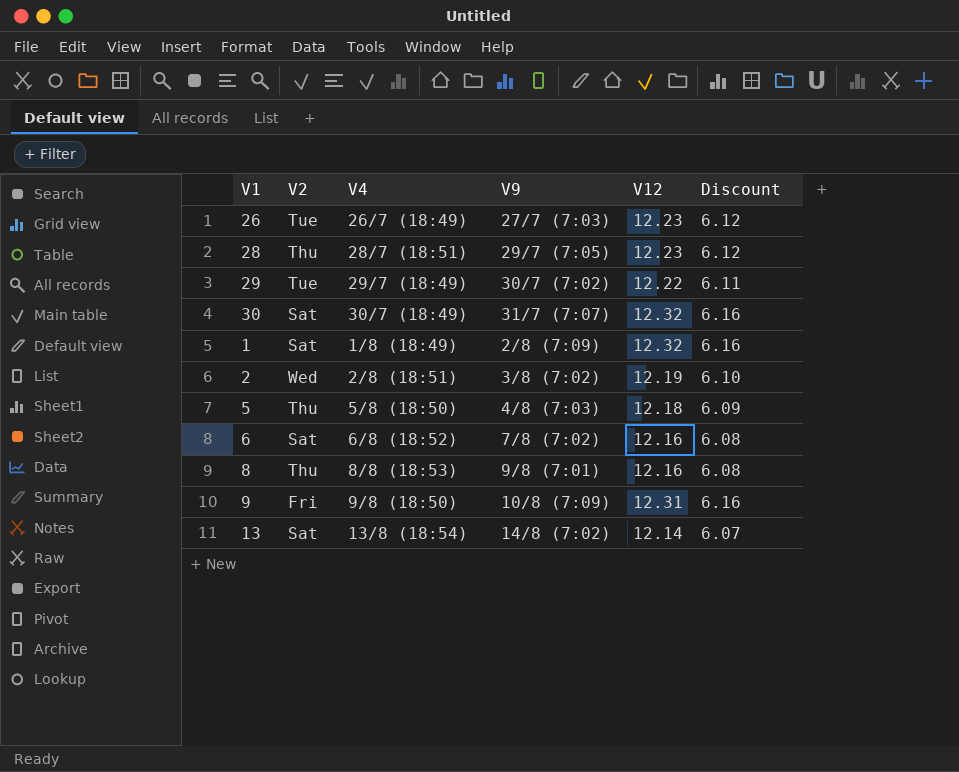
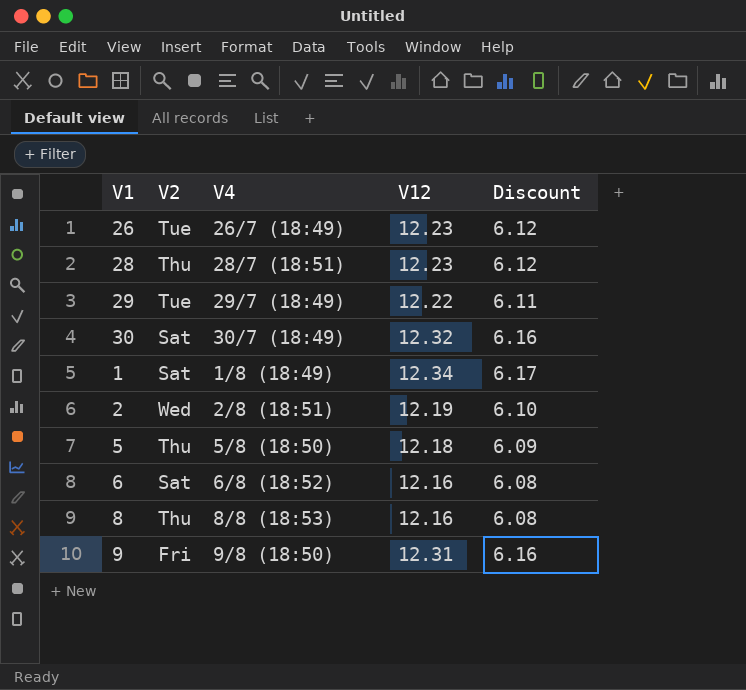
column V9 | position: 4 -> none
row 13: Sat | 13/8 (18:54) | 14/8 (7:02) | 12.14 | 6.07 -> none
1 | V12: 12.32 -> 12.34
1 | Discount: 6.16 -> 6.17

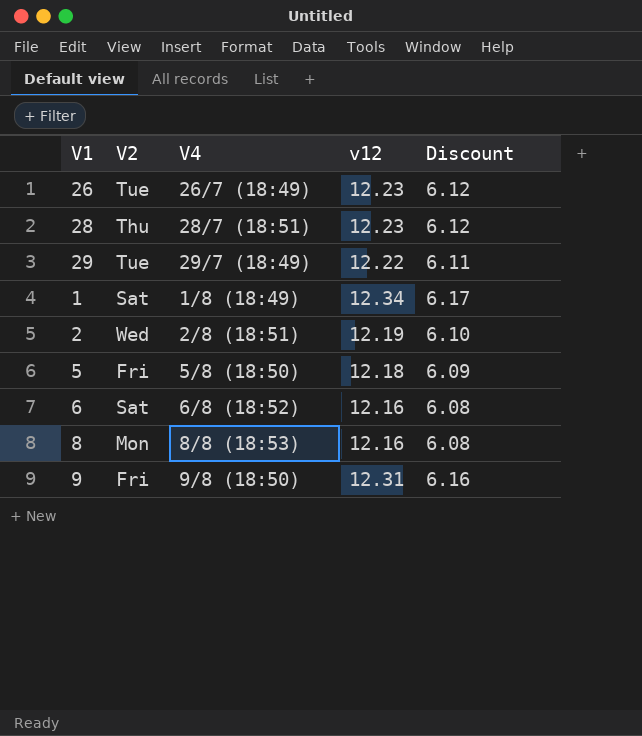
column name: V12 -> v12
row 30: Sat | 30/7 (18:49) | 12.32 | 6.16 -> none
5 | V2: Thu -> Fri
8 | V2: Thu -> Mon

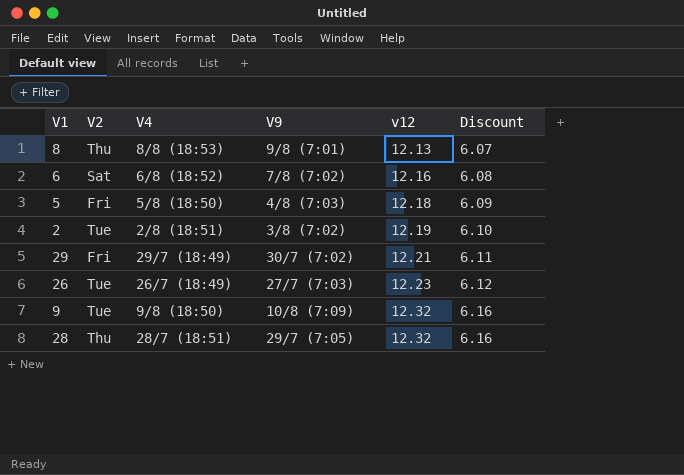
row order: none -> v12 ascending
column V9 | position: none -> 4
row 1: Sat | 1/8 (18:49) | 12.34 | 6.17 -> none
8 | V2: Mon -> Thu
8 | v12: 12.16 -> 12.13
8 | Discount: 6.08 -> 6.07
2 | V2: Wed -> Tue
29 | V2: Tue -> Fri
29 | v12: 12.22 -> 12.21
9 | V2: Fri -> Tue
9 | v12: 12.31 -> 12.32
28 | v12: 12.23 -> 12.32
28 | Discount: 6.12 -> 6.16

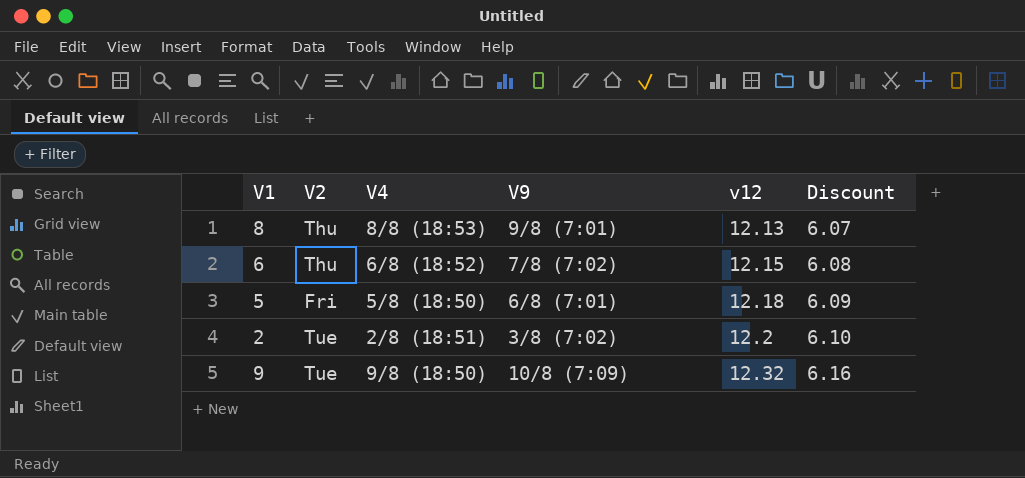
row 29: Fri | 29/7 (18:49) | 30/7 (7:02) | 12.21 | 6.11 -> none
row 26: Tue | 26/7 (18:49) | 27/7 (7:03) | 12.23 | 6.12 -> none
row 28: Thu | 28/7 (18:51) | 29/7 (7:05) | 12.32 | 6.16 -> none
6 | V2: Sat -> Thu
6 | v12: 12.16 -> 12.15
5 | V9: 4/8 (7:03) -> 6/8 (7:01)
2 | v12: 12.19 -> 12.2

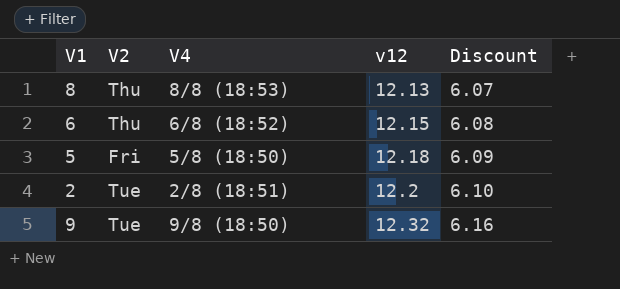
column V9 | position: 4 -> none

